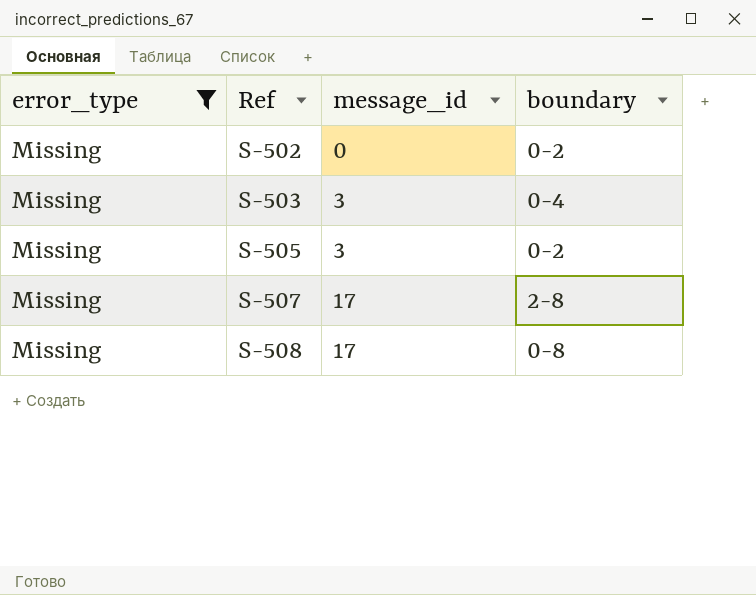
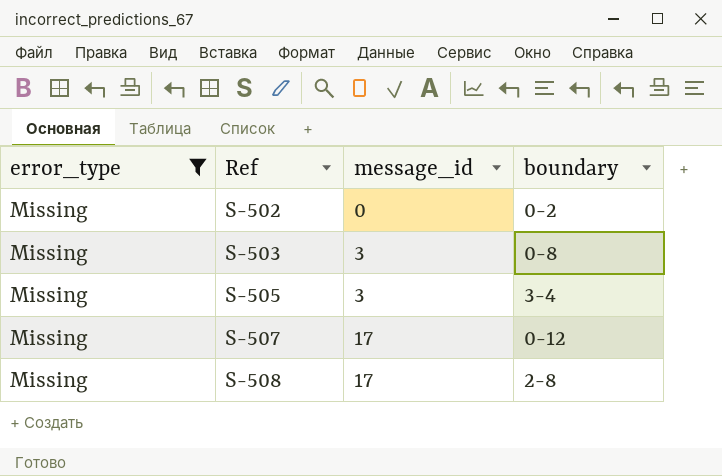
S-503 | boundary: 0-4 -> 0-8
S-505 | boundary: 0-2 -> 3-4
S-507 | boundary: 2-8 -> 0-12
S-508 | boundary: 0-8 -> 2-8

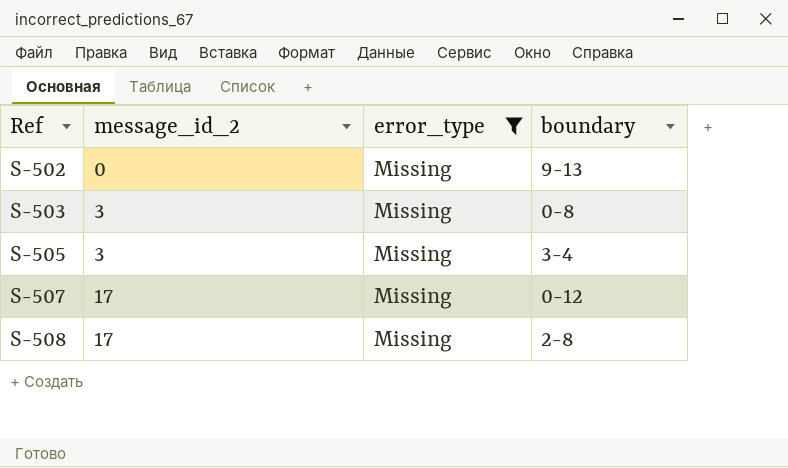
column name: message_id -> message_id_2
column error_type | position: 1 -> 3
S-502 | boundary: 0-2 -> 9-13

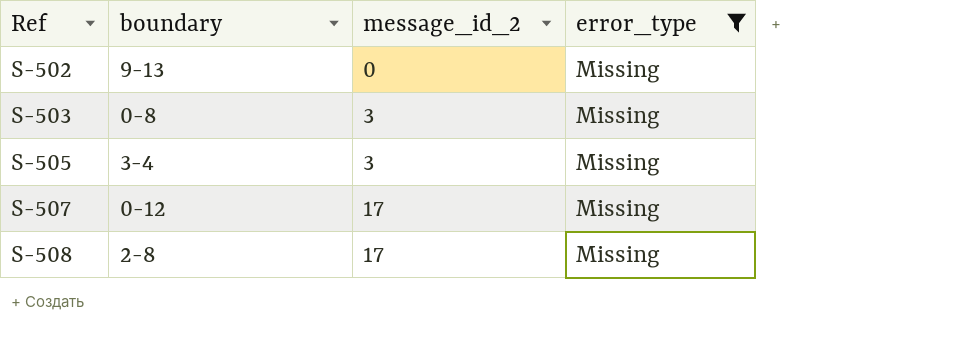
column boundary | position: 4 -> 2

